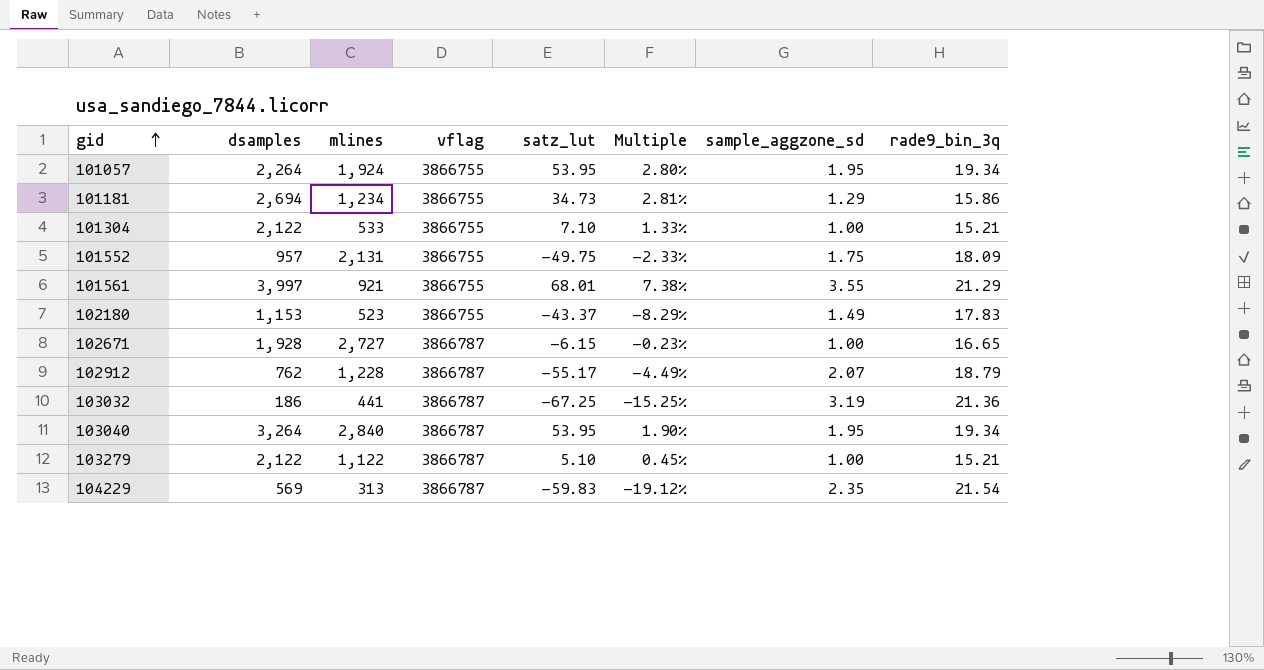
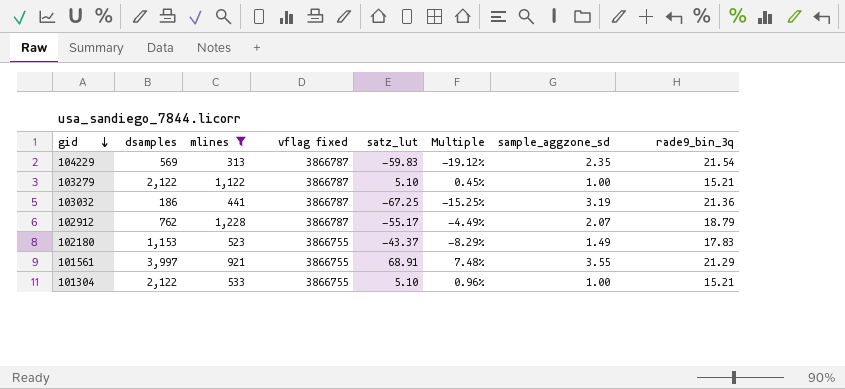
filter: none -> mlines <= 1,228
row order: gid ascending -> gid descending
column name: vflag -> vflag fixed
101561 | satz_lut: 68.01 -> 68.91
101561 | Multiple: 7.38% -> 7.48%
101304 | satz_lut: 7.10 -> 5.10
101304 | Multiple: 1.33% -> 0.96%

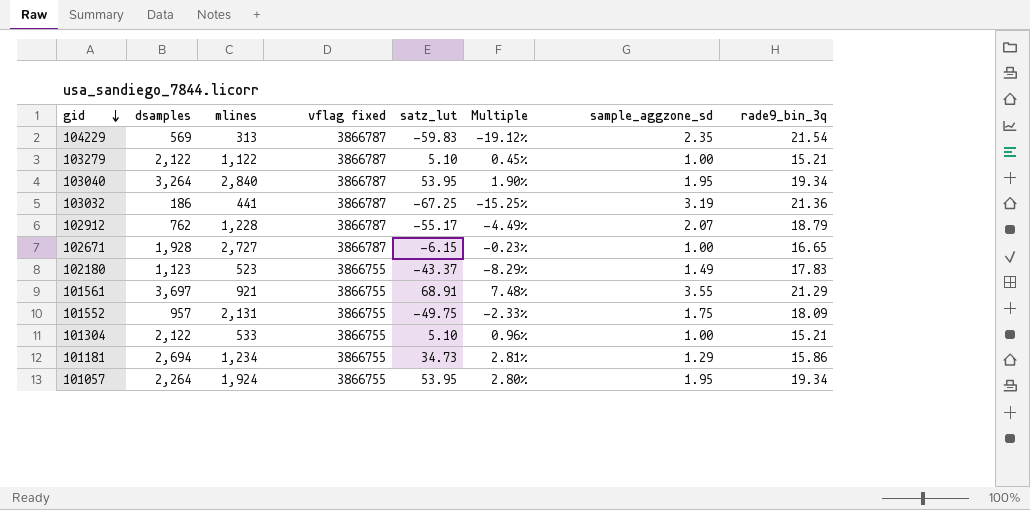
filter: mlines <= 1,228 -> none
102180 | dsamples: 1,153 -> 1,123
101561 | dsamples: 3,997 -> 3,697

